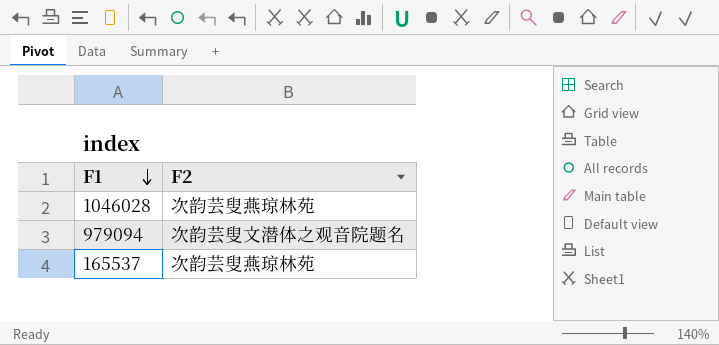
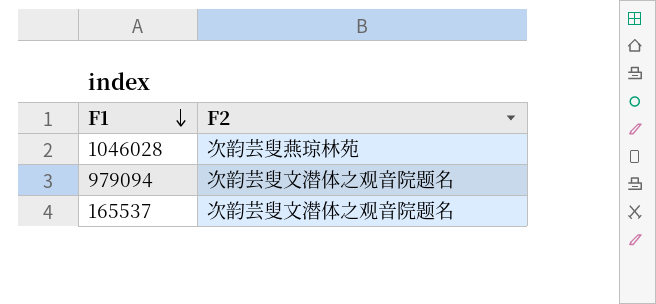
165537 | F2: 次韵芸叟燕琼林苑 -> 次韵芸叟文潜体之观音院题名

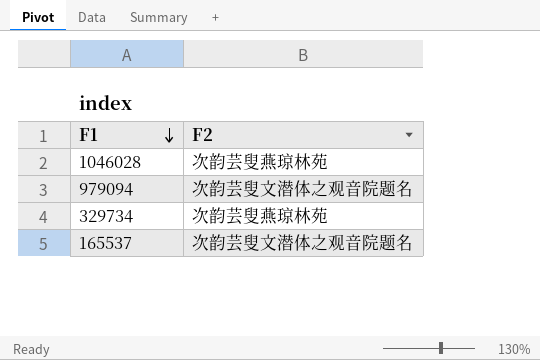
row 329734: none -> 次韵芸叟燕琼林苑

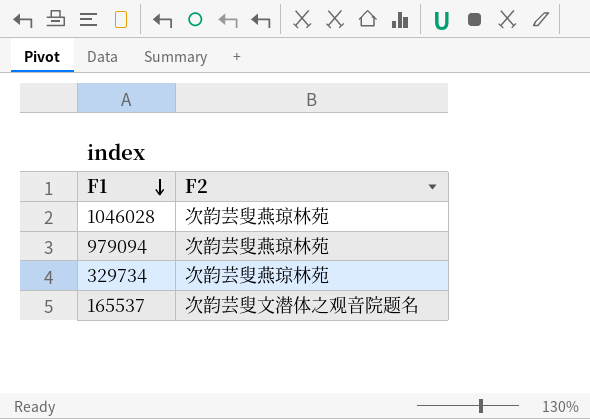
979094 | F2: 次韵芸叟文潜体之观音院题名 -> 次韵芸叟燕琼林苑

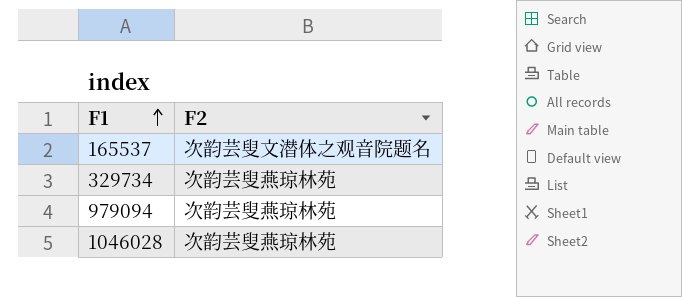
row order: F1 descending -> F1 ascending

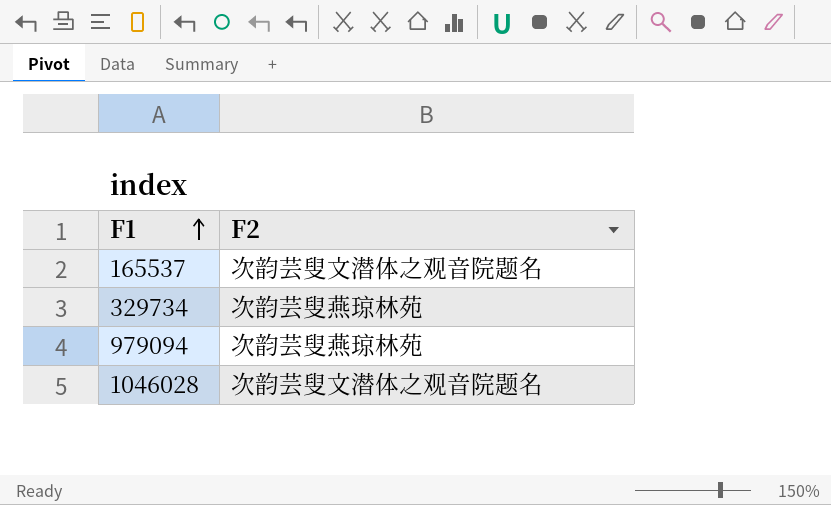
1046028 | F2: 次韵芸叟燕琼林苑 -> 次韵芸叟文潜体之观音院题名

